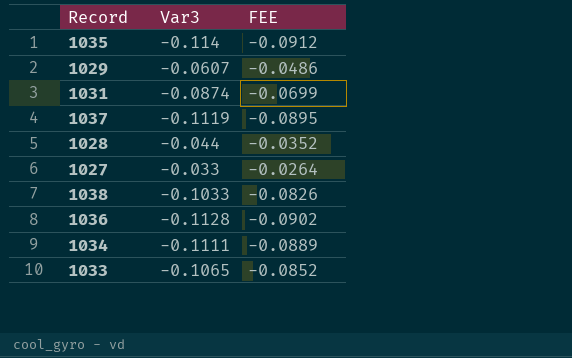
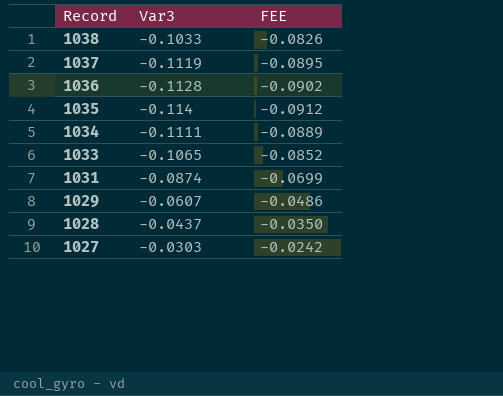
row order: none -> Record descending
1028 | Var3: -0.044 -> -0.0437
1028 | FEE: -0.0352 -> -0.0350
1027 | Var3: -0.033 -> -0.0303
1027 | FEE: -0.0264 -> -0.0242

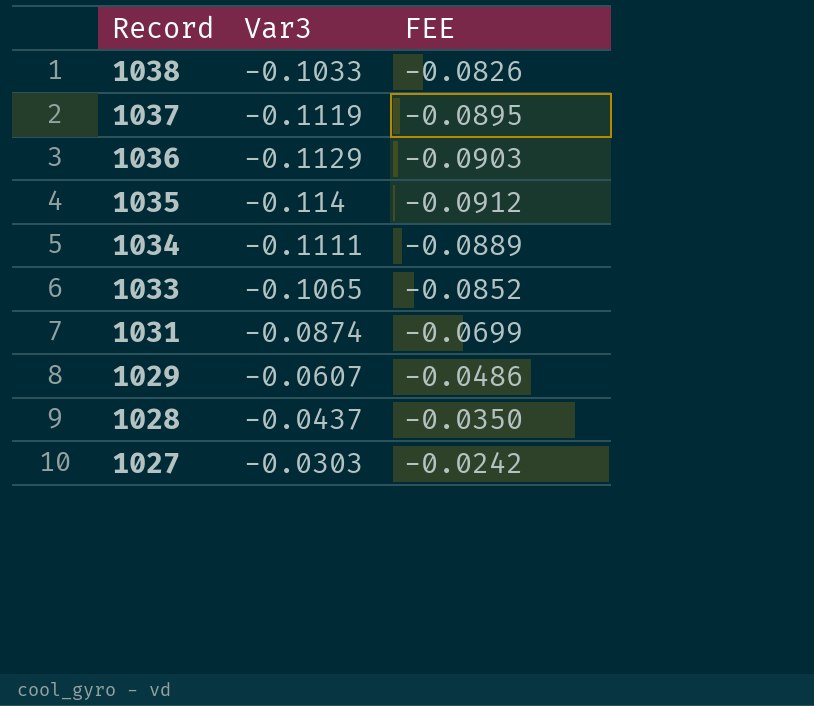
1036 | Var3: -0.1128 -> -0.1129
1036 | FEE: -0.0902 -> -0.0903

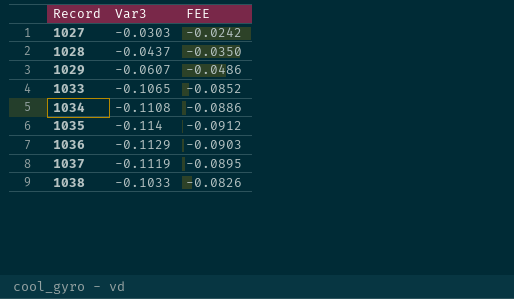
row order: Record descending -> Record ascending
row 1031: -0.0874 | -0.0699 -> none
1034 | Var3: -0.1111 -> -0.1108
1034 | FEE: -0.0889 -> -0.0886

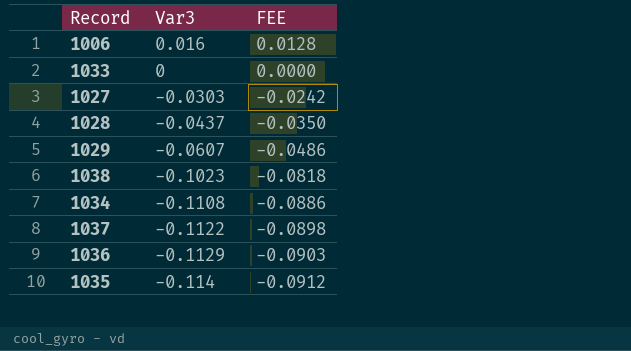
row order: Record ascending -> Var3 descending
row 1006: none -> 0.016 | 0.0128
1033 | Var3: -0.1065 -> 0
1033 | FEE: -0.0852 -> 0.0000
1038 | Var3: -0.1033 -> -0.1023
1038 | FEE: -0.0826 -> -0.0818
1037 | Var3: -0.1119 -> -0.1122
1037 | FEE: -0.0895 -> -0.0898

